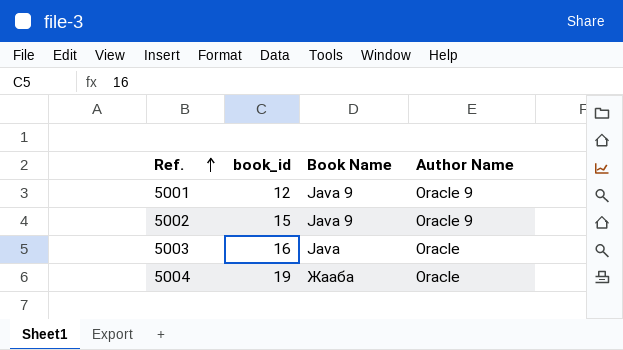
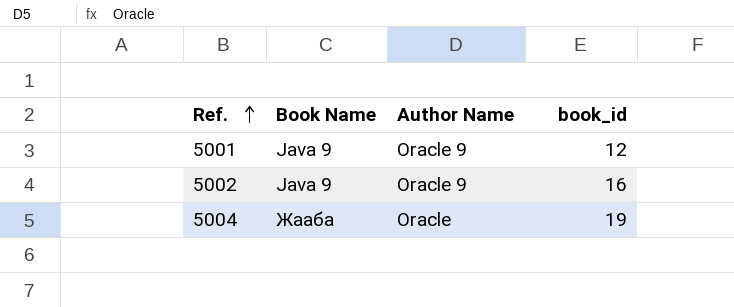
column book_id | position: 2 -> 4
row 5003: 16 | Java | Oracle -> none
5002 | book_id: 15 -> 16

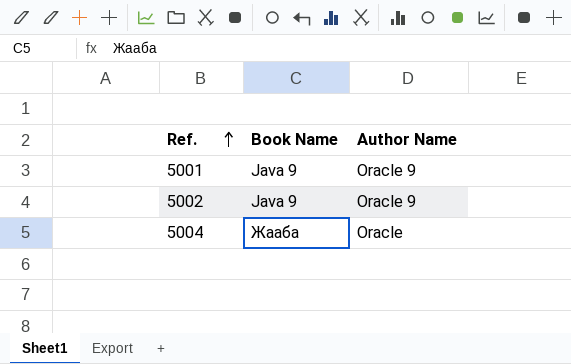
column book_id | position: 4 -> none

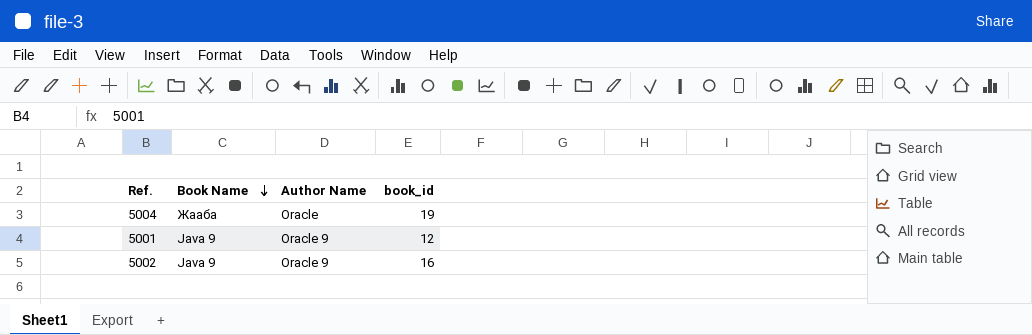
row order: Ref. ascending -> Book Name descending
column book_id | position: none -> 4

